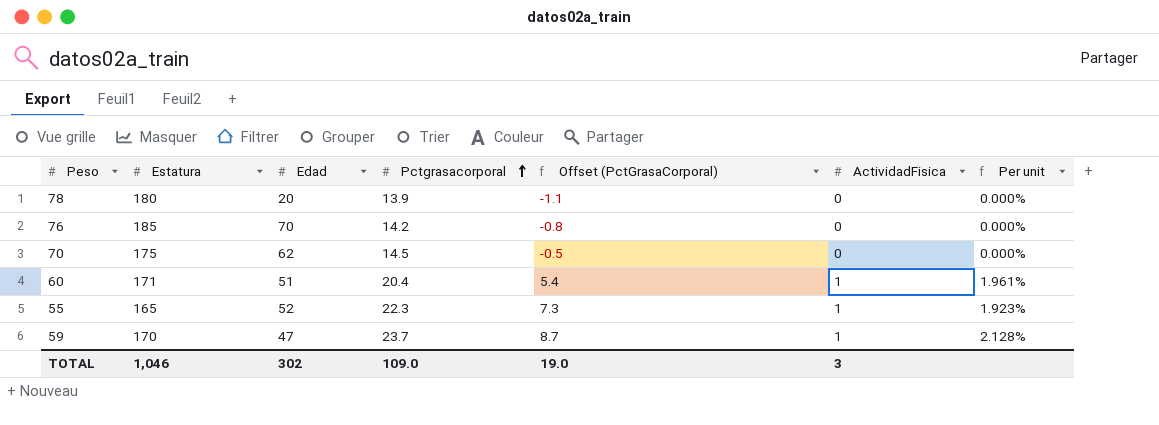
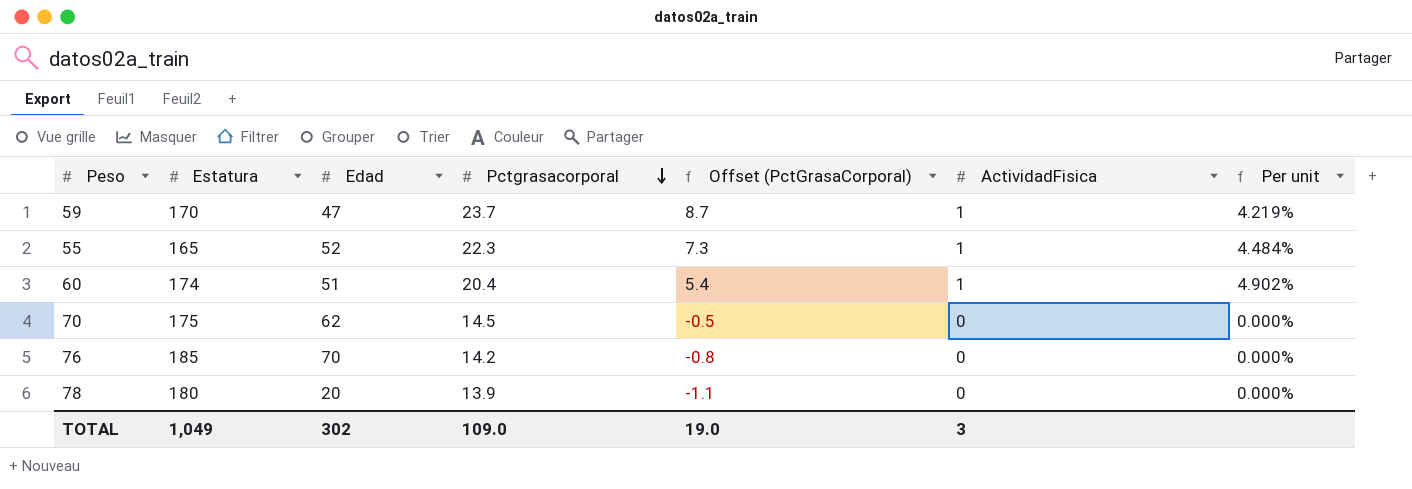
row order: Pctgrasacorporal ascending -> Pctgrasacorporal descending
column Per unit | formula: [ActividadFisica] / [Edad] -> [ActividadFisica] / [Pctgrasacorporal]
60 | Estatura: 171 -> 174
TOTAL | Estatura: 1,046 -> 1,049

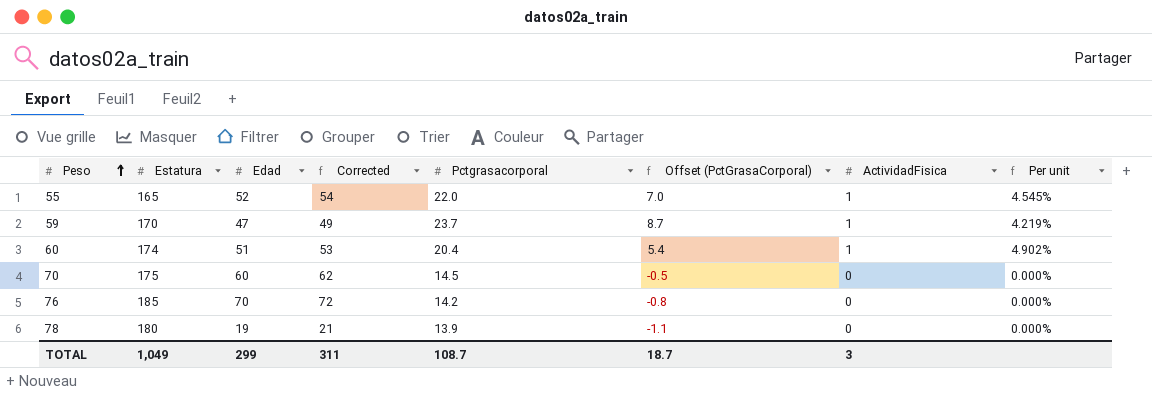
row order: Pctgrasacorporal descending -> Peso ascending
column Corrected | formula: none -> [Edad] + 2
55 | Pctgrasacorporal: 22.3 -> 22.0
55 | Offset (PctGrasaCorporal): 7.3 -> 7.0
55 | Per unit: 4.484% -> 4.545%
70 | Edad: 62 -> 60
78 | Edad: 20 -> 19
TOTAL | Edad: 302 -> 299
TOTAL | Pctgrasacorporal: 109.0 -> 108.7
TOTAL | Offset (PctGrasaCorporal): 19.0 -> 18.7

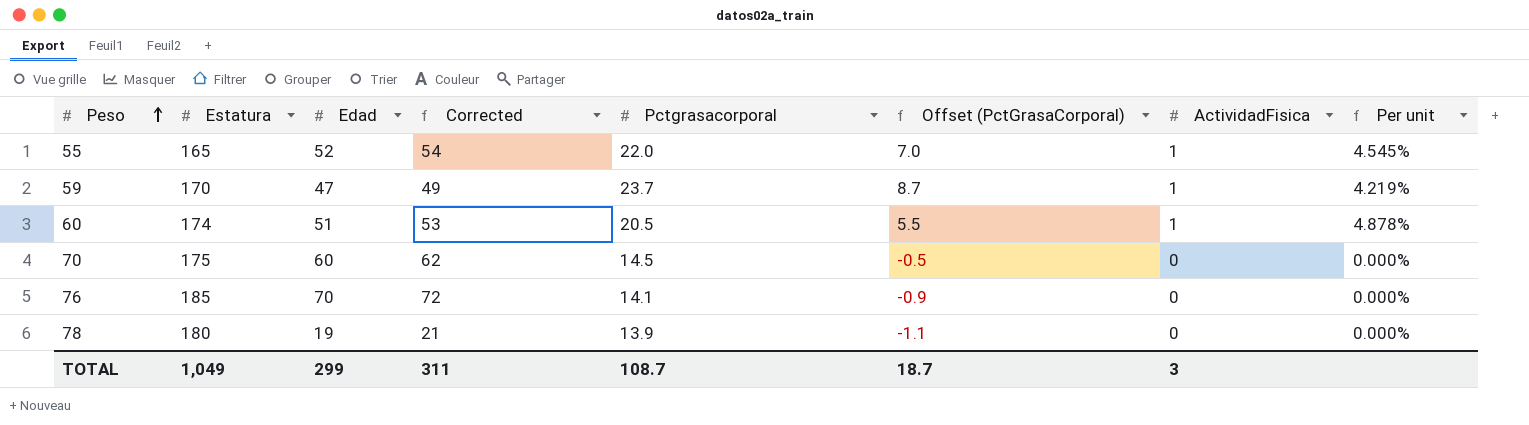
60 | Pctgrasacorporal: 20.4 -> 20.5
60 | Offset (PctGrasaCorporal): 5.4 -> 5.5
60 | Per unit: 4.902% -> 4.878%
76 | Pctgrasacorporal: 14.2 -> 14.1
76 | Offset (PctGrasaCorporal): -0.8 -> -0.9

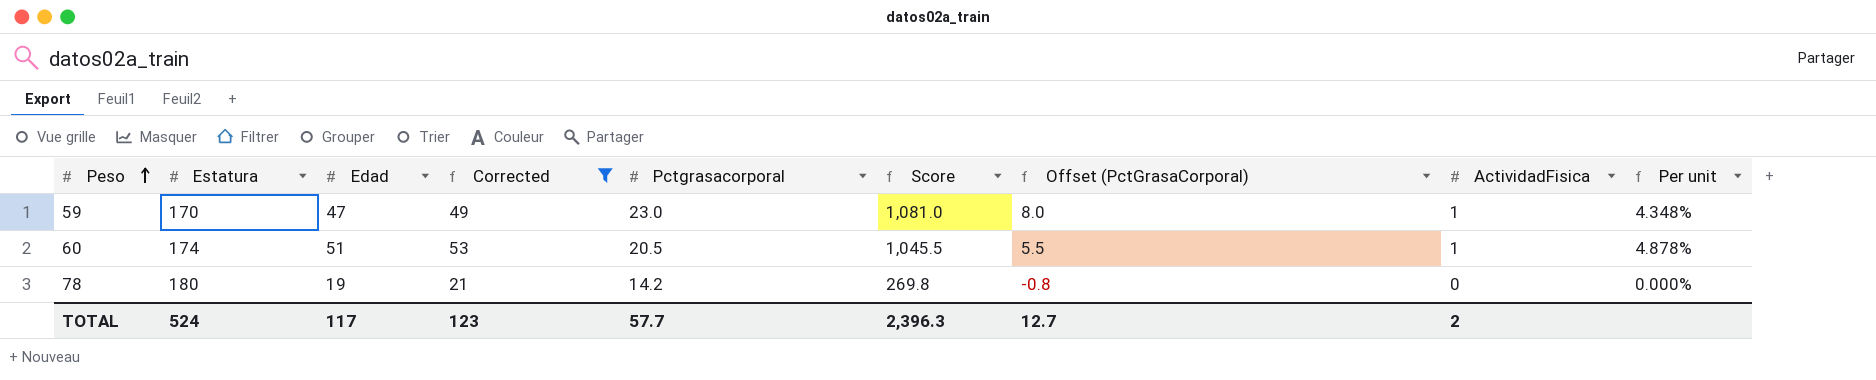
filter: none -> Corrected <= 53
column Score | formula: none -> [Edad] * [Pctgrasacorporal]
59 | Pctgrasacorporal: 23.7 -> 23.0
59 | Offset (PctGrasaCorporal): 8.7 -> 8.0
59 | Per unit: 4.219% -> 4.348%
78 | Pctgrasacorporal: 13.9 -> 14.2
78 | Offset (PctGrasaCorporal): -1.1 -> -0.8
TOTAL | Estatura: 1,049 -> 524
TOTAL | Edad: 299 -> 117
TOTAL | Corrected: 311 -> 123
TOTAL | Pctgrasacorporal: 108.7 -> 57.7
TOTAL | Offset (PctGrasaCorporal): 18.7 -> 12.7
TOTAL | ActividadFisica: 3 -> 2

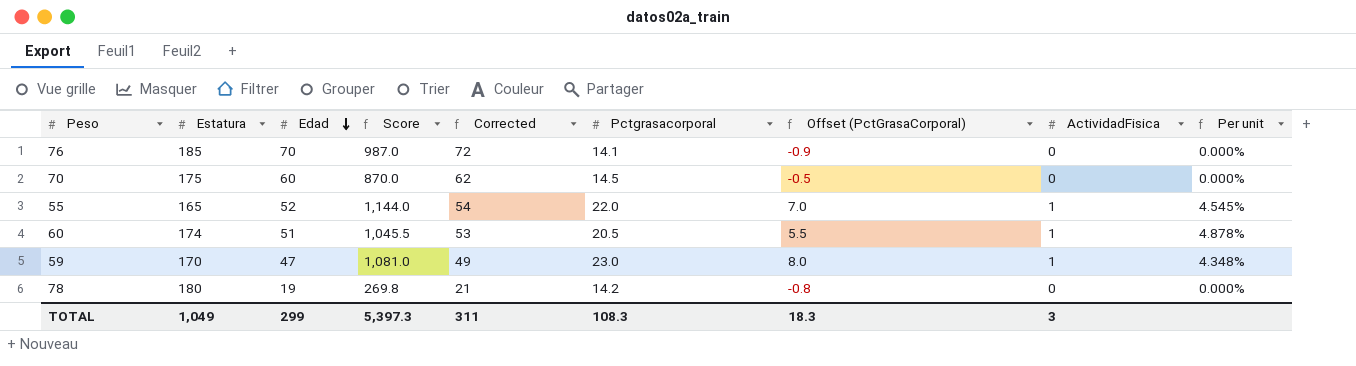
filter: Corrected <= 53 -> none
row order: Peso ascending -> Edad descending
column Score | position: 6 -> 4
TOTAL | Estatura: 524 -> 1,049
TOTAL | Edad: 117 -> 299
TOTAL | Score: 2,396.3 -> 5,397.3
TOTAL | Corrected: 123 -> 311
TOTAL | Pctgrasacorporal: 57.7 -> 108.3
TOTAL | Offset (PctGrasaCorporal): 12.7 -> 18.3
TOTAL | ActividadFisica: 2 -> 3

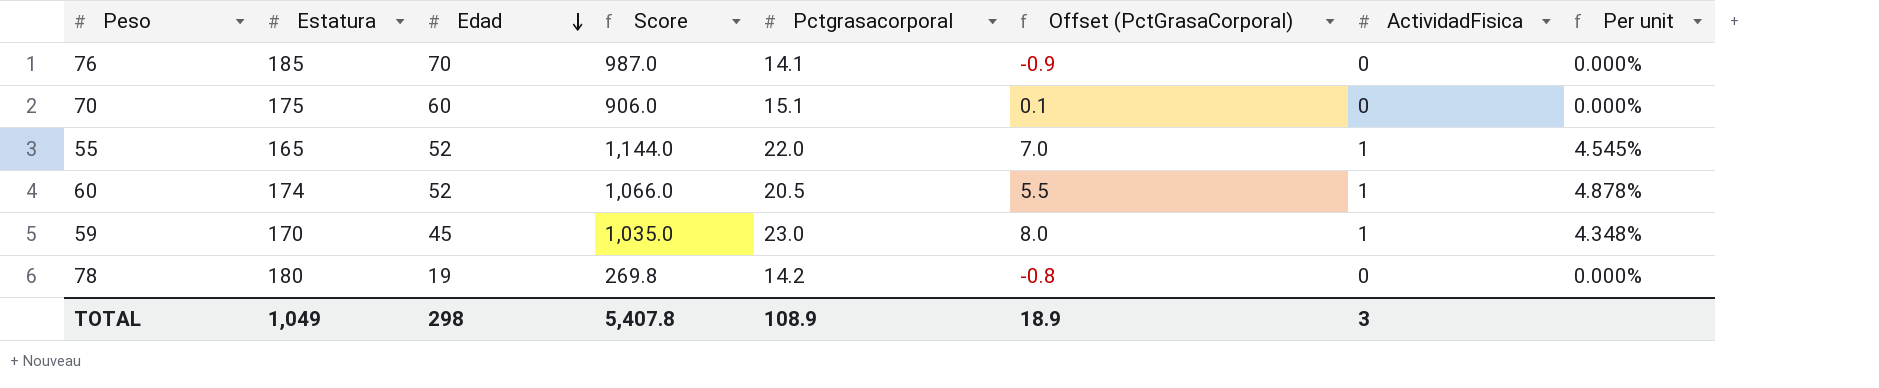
column Corrected | formula: [Edad] + 2 -> none
70 | Score: 870.0 -> 906.0
70 | Pctgrasacorporal: 14.5 -> 15.1
70 | Offset (PctGrasaCorporal): -0.5 -> 0.1
60 | Edad: 51 -> 52
60 | Score: 1,045.5 -> 1,066.0
59 | Edad: 47 -> 45
59 | Score: 1,081.0 -> 1,035.0
TOTAL | Edad: 299 -> 298
TOTAL | Score: 5,397.3 -> 5,407.8
TOTAL | Pctgrasacorporal: 108.3 -> 108.9
TOTAL | Offset (PctGrasaCorporal): 18.3 -> 18.9

